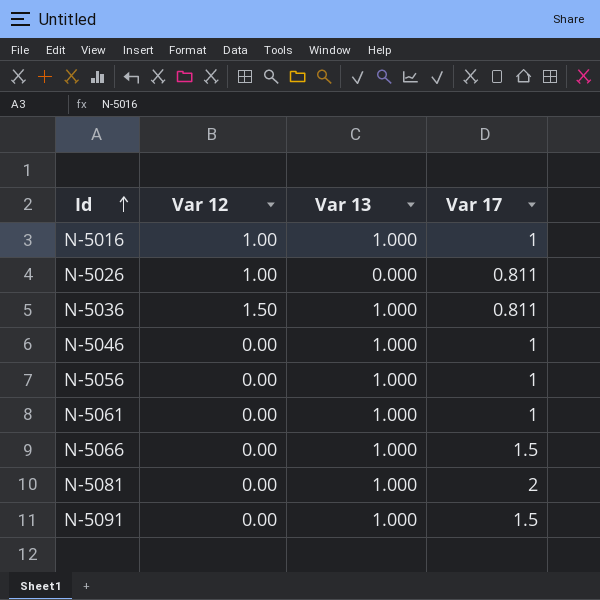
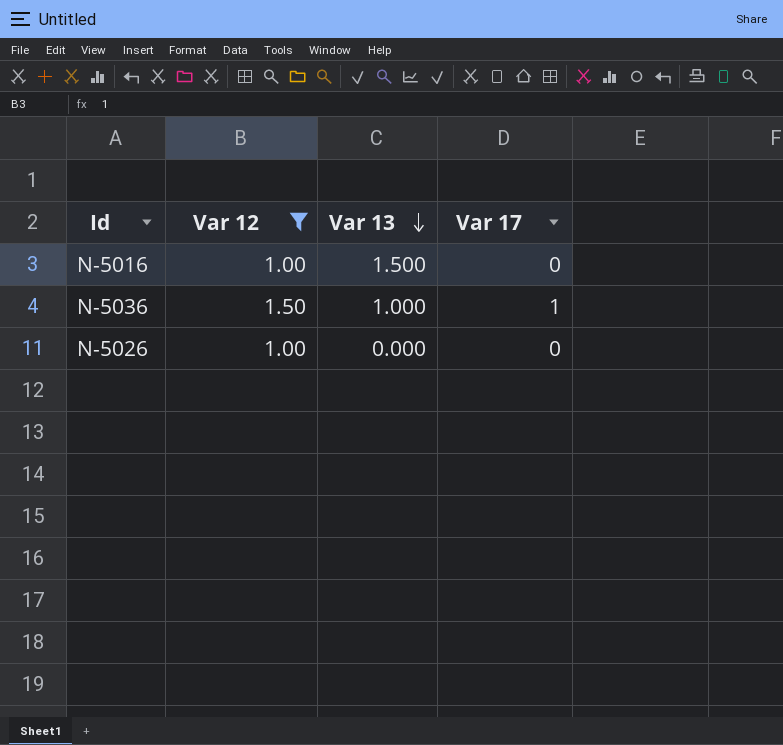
filter: none -> Var 12 != 0.00
row order: Id ascending -> Var 13 descending
N-5016 | Var 13: 1.000 -> 1.500
N-5016 | Var 17: 1 -> 0
N-5036 | Var 17: 0.811 -> 1
N-5026 | Var 17: 0.811 -> 0

